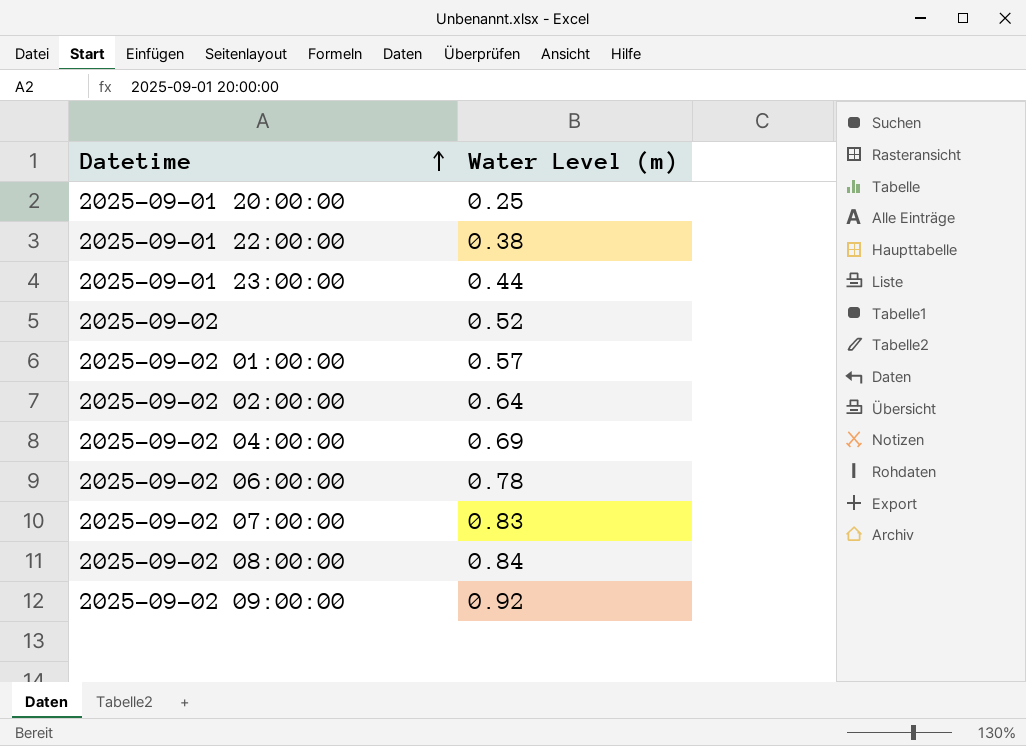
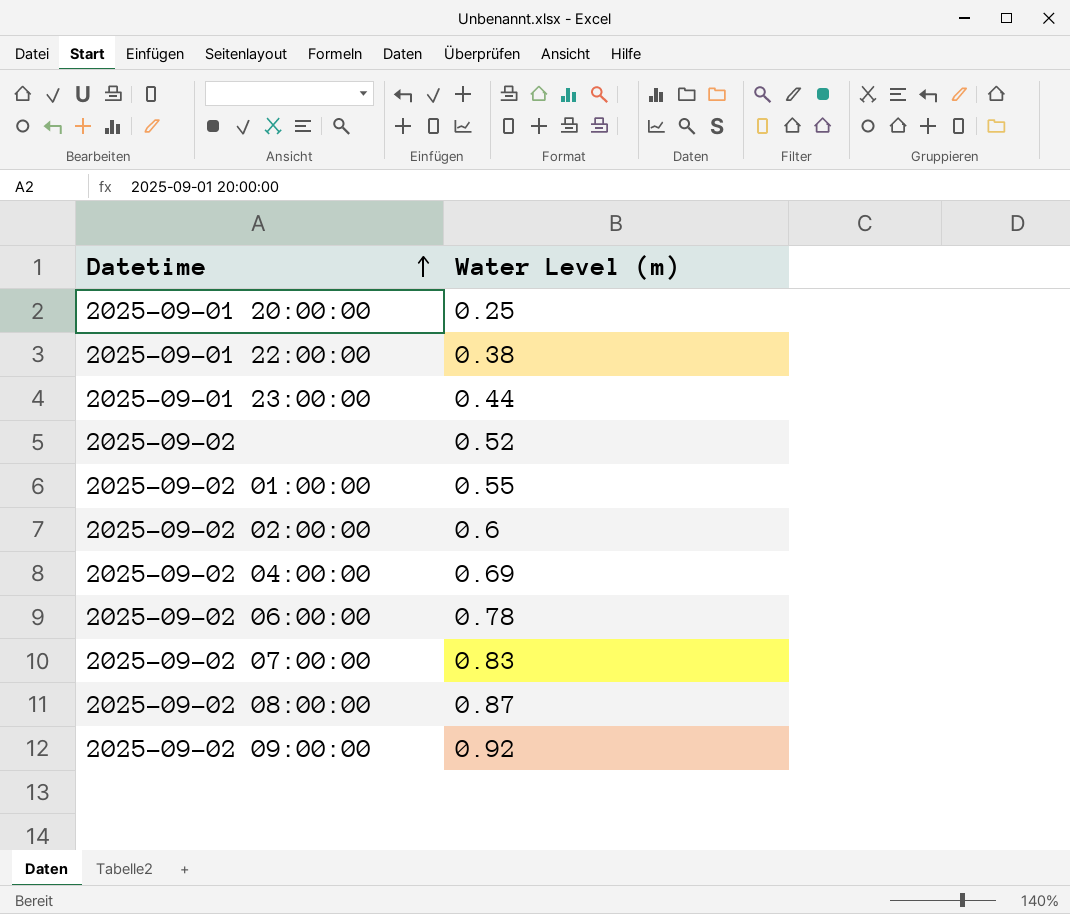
2025-09-02 01:00:00 | Water Level (m): 0.57 -> 0.55
2025-09-02 02:00:00 | Water Level (m): 0.64 -> 0.6
2025-09-02 08:00:00 | Water Level (m): 0.84 -> 0.87

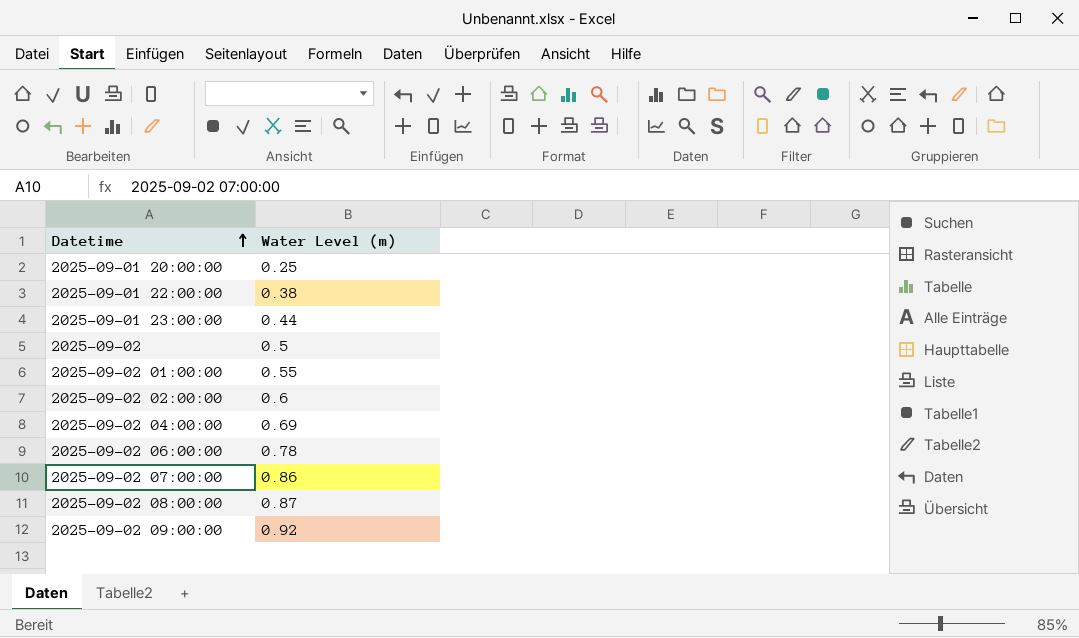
2025-09-02 | Water Level (m): 0.52 -> 0.5
2025-09-02 07:00:00 | Water Level (m): 0.83 -> 0.86

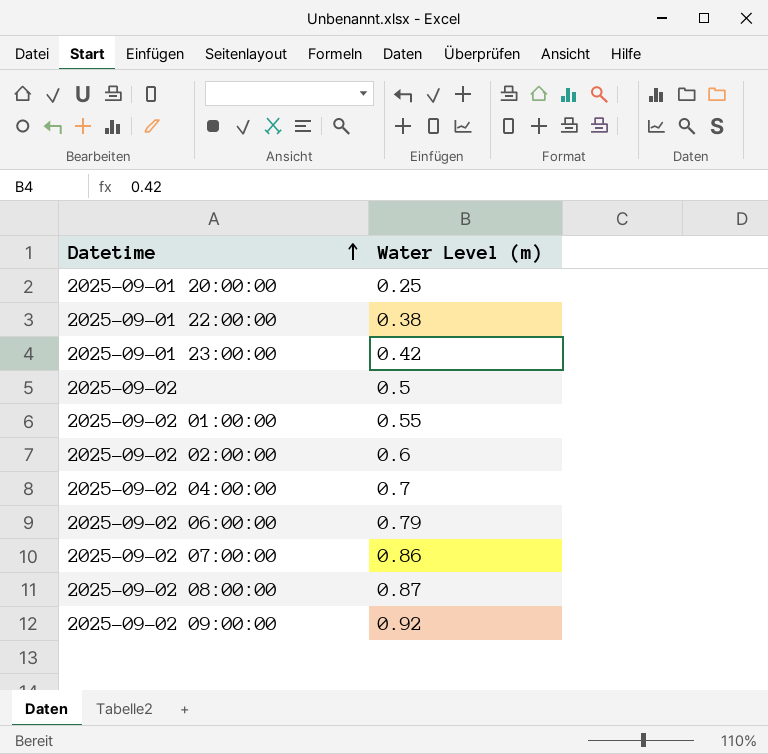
2025-09-01 23:00:00 | Water Level (m): 0.44 -> 0.42
2025-09-02 04:00:00 | Water Level (m): 0.69 -> 0.7
2025-09-02 06:00:00 | Water Level (m): 0.78 -> 0.79

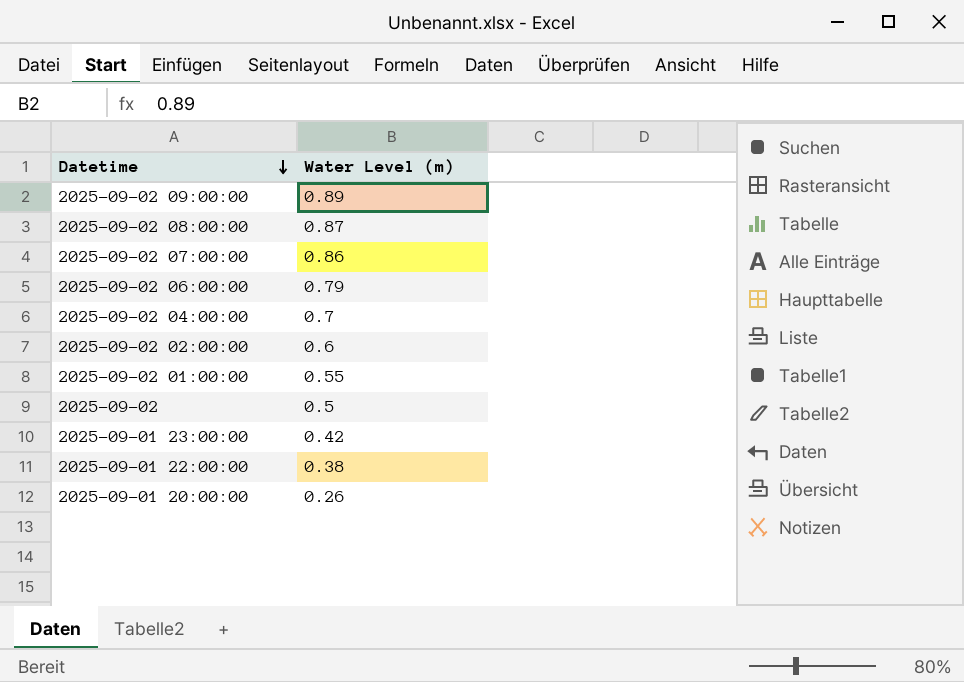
row order: Datetime ascending -> Datetime descending
2025-09-02 09:00:00 | Water Level (m): 0.92 -> 0.89
2025-09-01 20:00:00 | Water Level (m): 0.25 -> 0.26

